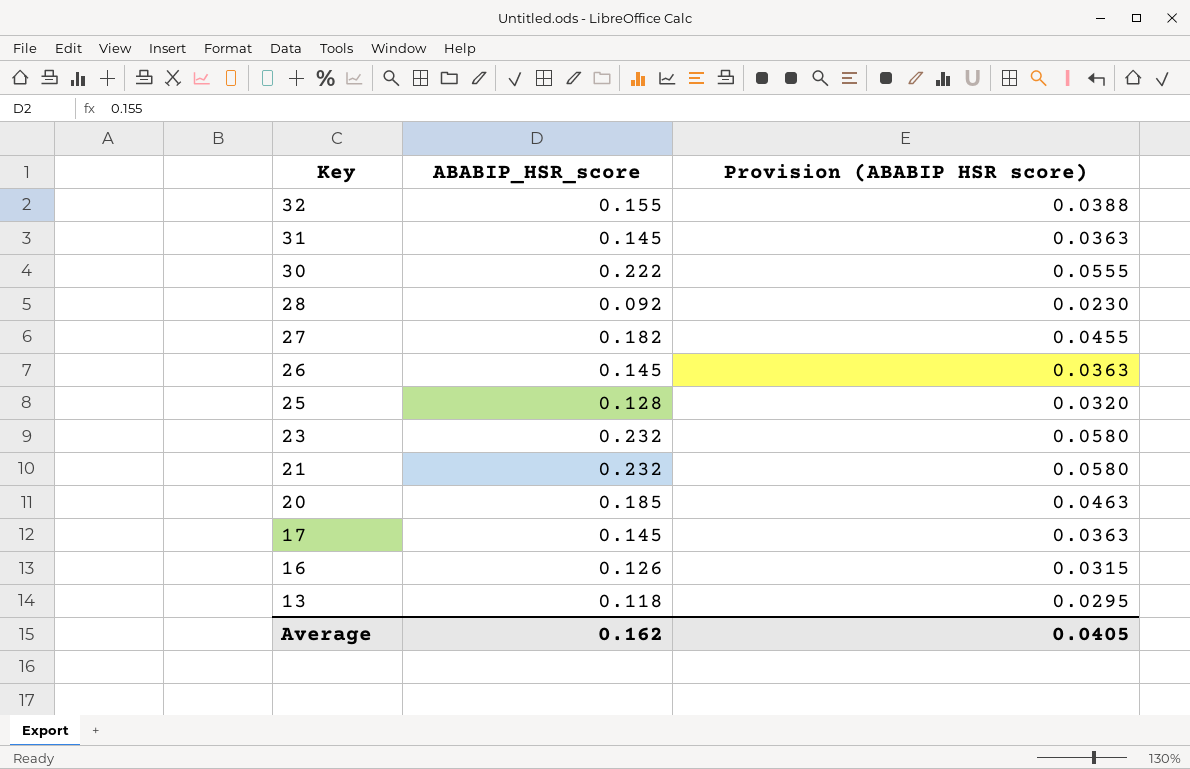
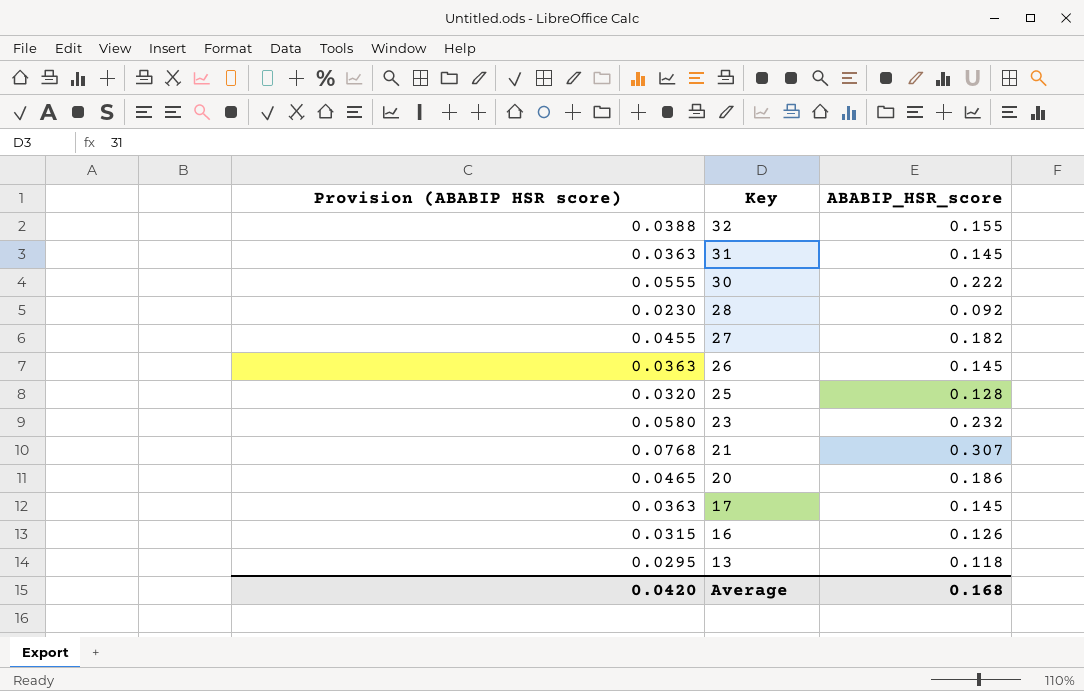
column Provision (ABABIP HSR score) | position: 3 -> 1
21 | Provision (ABABIP HSR score): 0.0580 -> 0.0768
21 | ABABIP_HSR_score: 0.232 -> 0.307
20 | Provision (ABABIP HSR score): 0.0463 -> 0.0465
20 | ABABIP_HSR_score: 0.185 -> 0.186
Average | Provision (ABABIP HSR score): 0.0405 -> 0.0420
Average | ABABIP_HSR_score: 0.162 -> 0.168

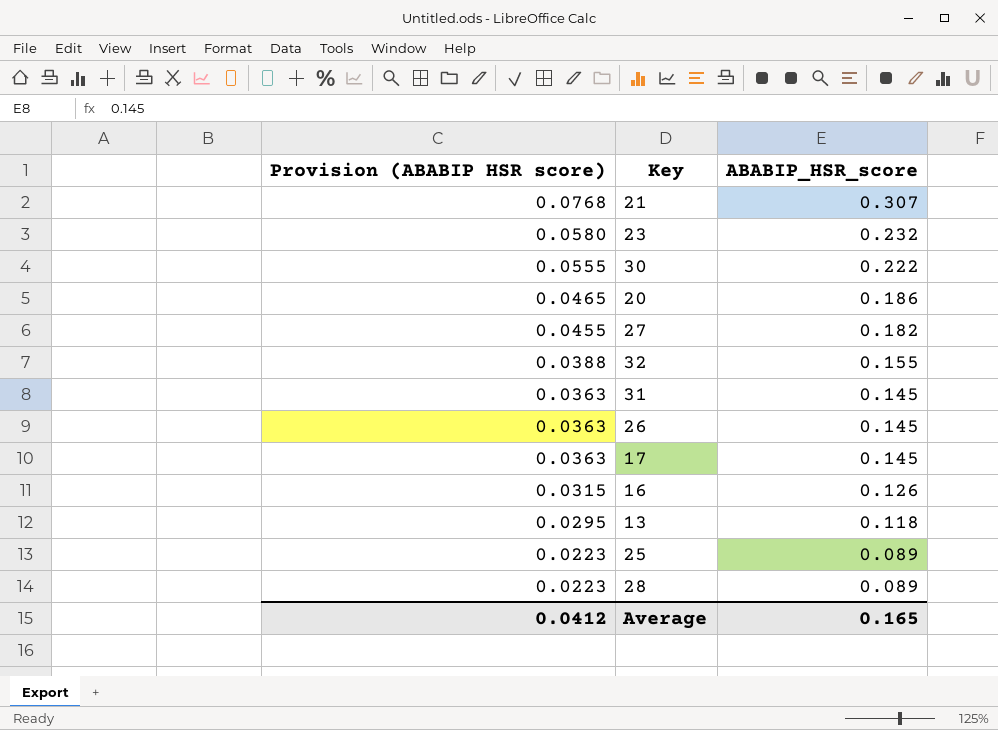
row order: Key descending -> Provision (ABABIP HSR score) descending
25 | Provision (ABABIP HSR score): 0.0320 -> 0.0223
25 | ABABIP_HSR_score: 0.128 -> 0.089
28 | Provision (ABABIP HSR score): 0.0230 -> 0.0223
28 | ABABIP_HSR_score: 0.092 -> 0.089
Average | Provision (ABABIP HSR score): 0.0420 -> 0.0412
Average | ABABIP_HSR_score: 0.168 -> 0.165

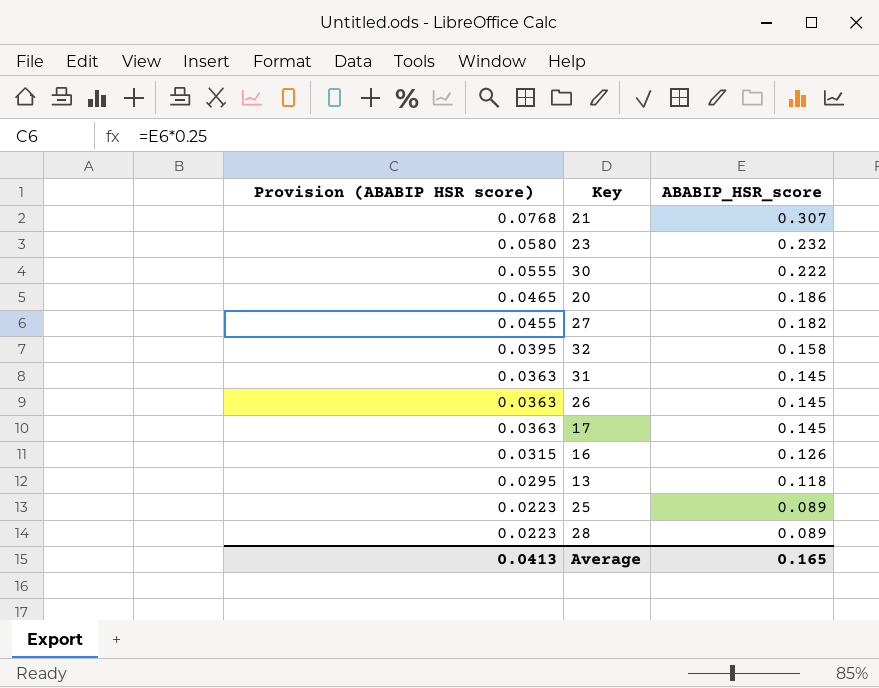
32 | Provision (ABABIP HSR score): 0.0388 -> 0.0395
32 | ABABIP_HSR_score: 0.155 -> 0.158
Average | Provision (ABABIP HSR score): 0.0412 -> 0.0413

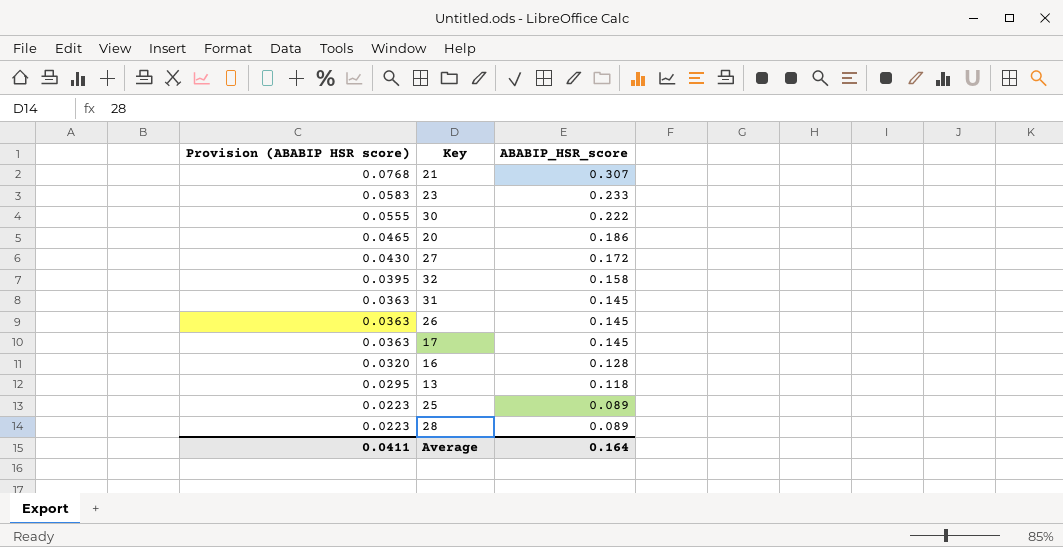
23 | Provision (ABABIP HSR score): 0.0580 -> 0.0583
23 | ABABIP_HSR_score: 0.232 -> 0.233
27 | Provision (ABABIP HSR score): 0.0455 -> 0.0430
27 | ABABIP_HSR_score: 0.182 -> 0.172
16 | Provision (ABABIP HSR score): 0.0315 -> 0.0320
16 | ABABIP_HSR_score: 0.126 -> 0.128
Average | Provision (ABABIP HSR score): 0.0413 -> 0.0411
Average | ABABIP_HSR_score: 0.165 -> 0.164

